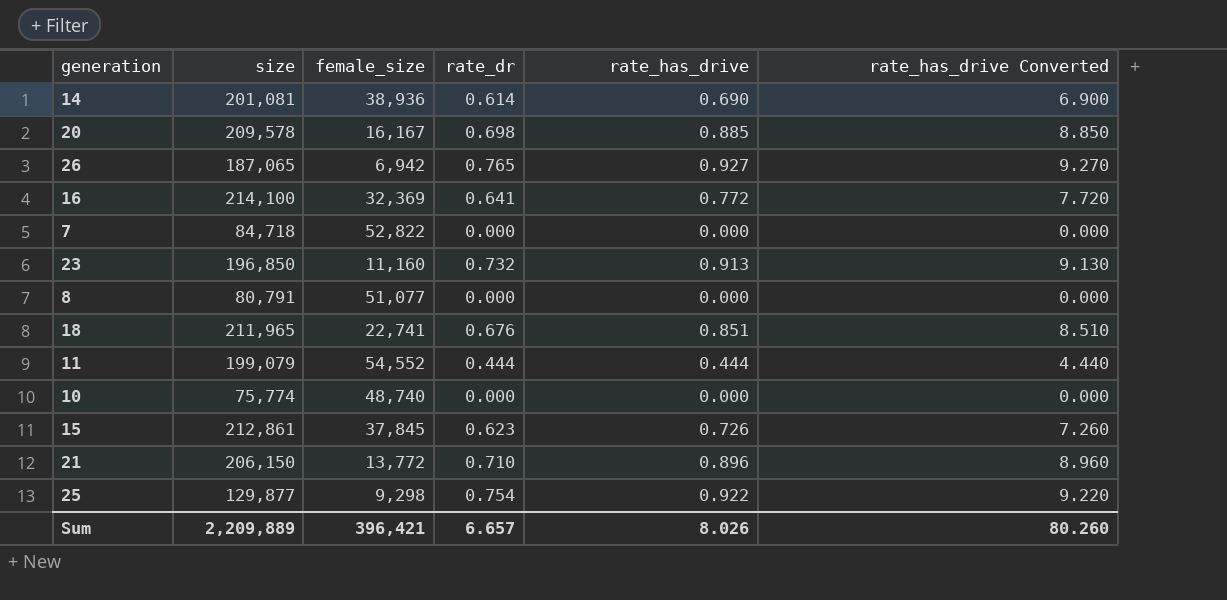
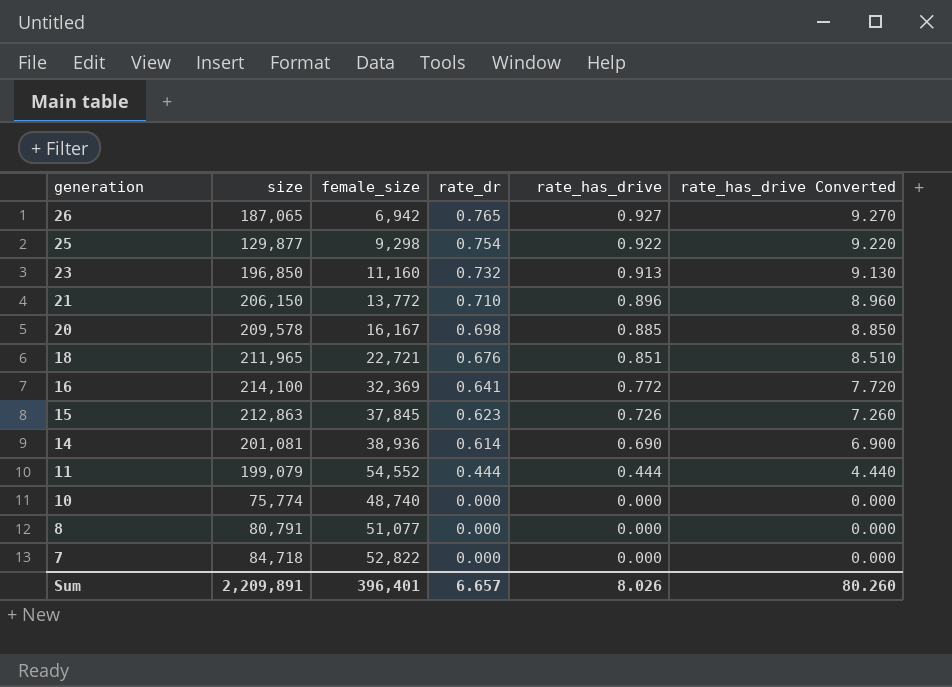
row order: none -> generation descending
18 | female_size: 22,741 -> 22,721
15 | size: 212,861 -> 212,863
Sum | size: 2,209,889 -> 2,209,891
Sum | female_size: 396,421 -> 396,401

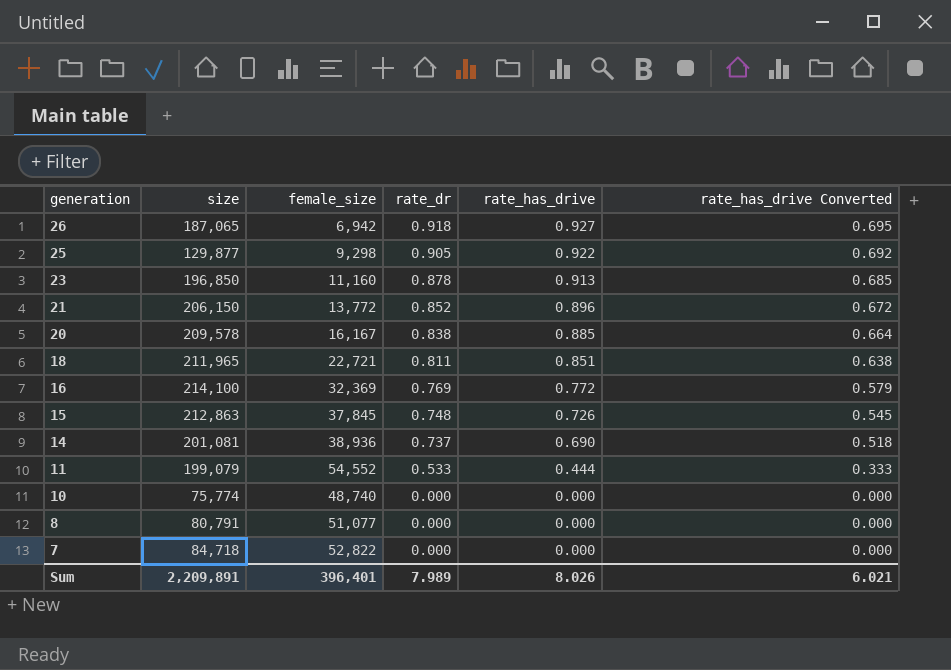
column rate_has_drive Converted | formula: [rate_has_drive] * 10 -> [rate_has_drive] * 0.75
26 | rate_dr: 0.765 -> 0.918
25 | rate_dr: 0.754 -> 0.905
23 | rate_dr: 0.732 -> 0.878
21 | rate_dr: 0.710 -> 0.852
20 | rate_dr: 0.698 -> 0.838
18 | rate_dr: 0.676 -> 0.811
16 | rate_dr: 0.641 -> 0.769
15 | rate_dr: 0.623 -> 0.748
14 | rate_dr: 0.614 -> 0.737
11 | rate_dr: 0.444 -> 0.533
Sum | rate_dr: 6.657 -> 7.989
Sum | rate_has_drive Converted: 80.260 -> 6.021

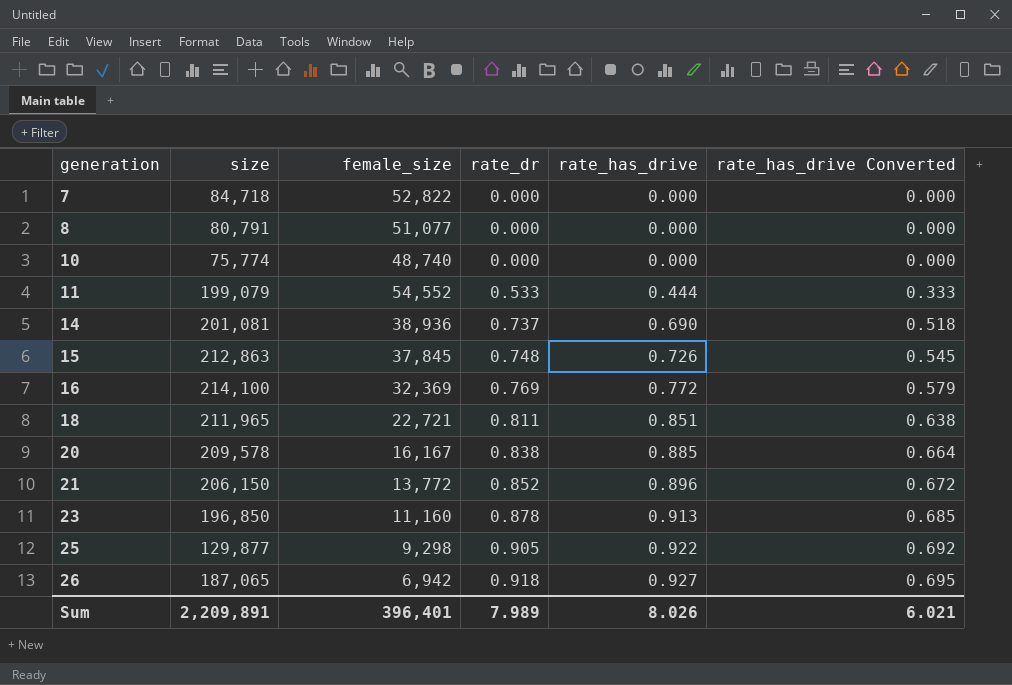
row order: generation descending -> generation ascending

